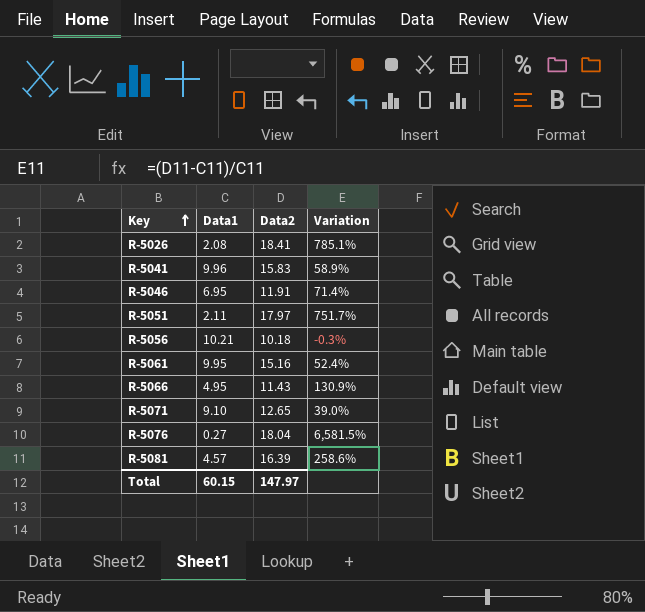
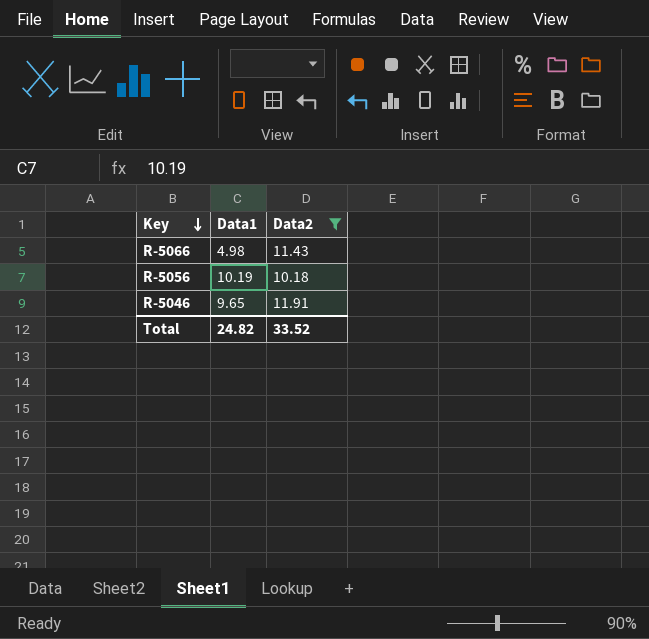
filter: none -> Data2 <= 11.91
row order: Key ascending -> Key descending
column Variation | formula: ([Data2] - [Data1]) / [Data1] -> none
R-5066 | Data1: 4.95 -> 4.98
R-5056 | Data1: 10.21 -> 10.19
R-5046 | Data1: 6.95 -> 9.65
Total | Data1: 60.15 -> 24.82
Total | Data2: 147.97 -> 33.52

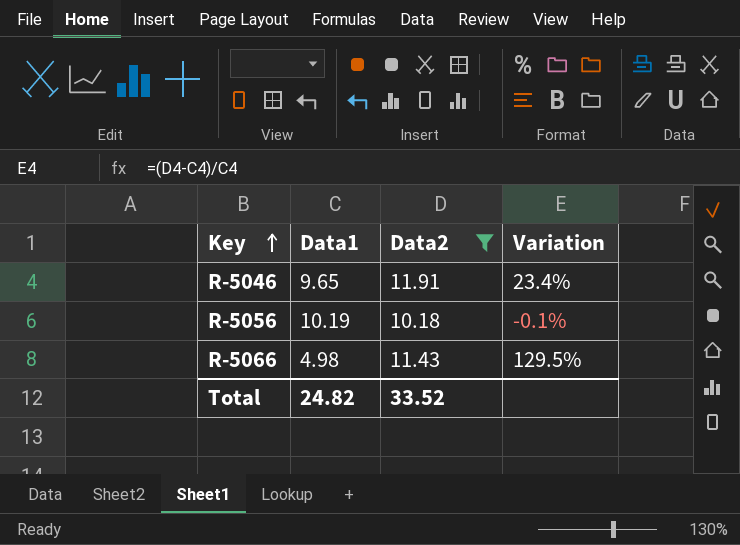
row order: Key descending -> Key ascending
column Variation | formula: none -> ([Data2] - [Data1]) / [Data1]

